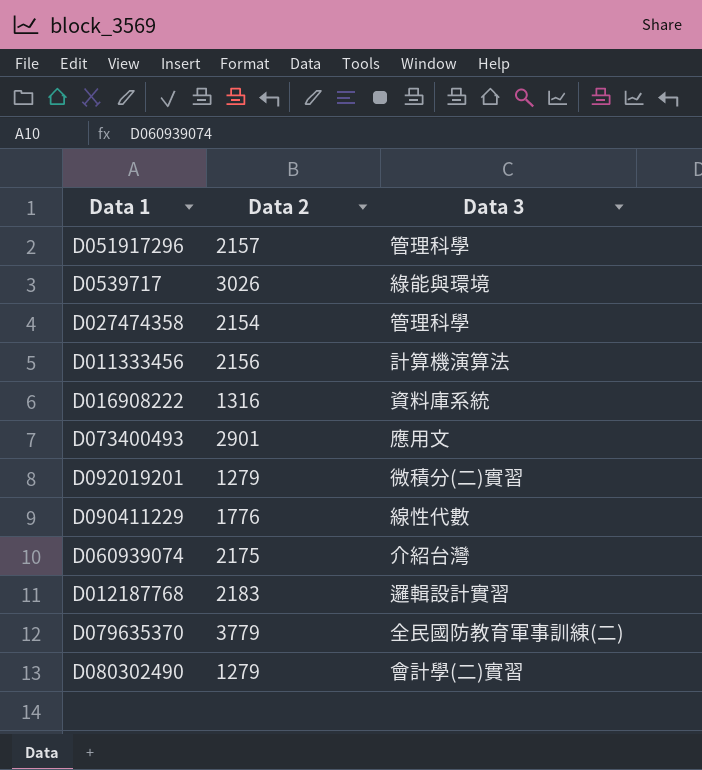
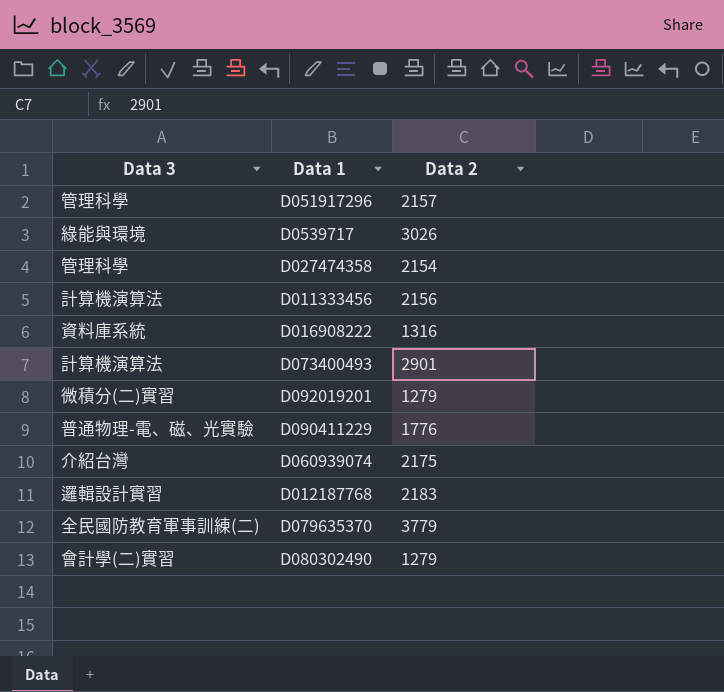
column Data 3 | position: 3 -> 1
D073400493 | Data 3: 應用文 -> 計算機演算法
D090411229 | Data 3: 線性代數 -> 普通物理-電、磁、光實驗

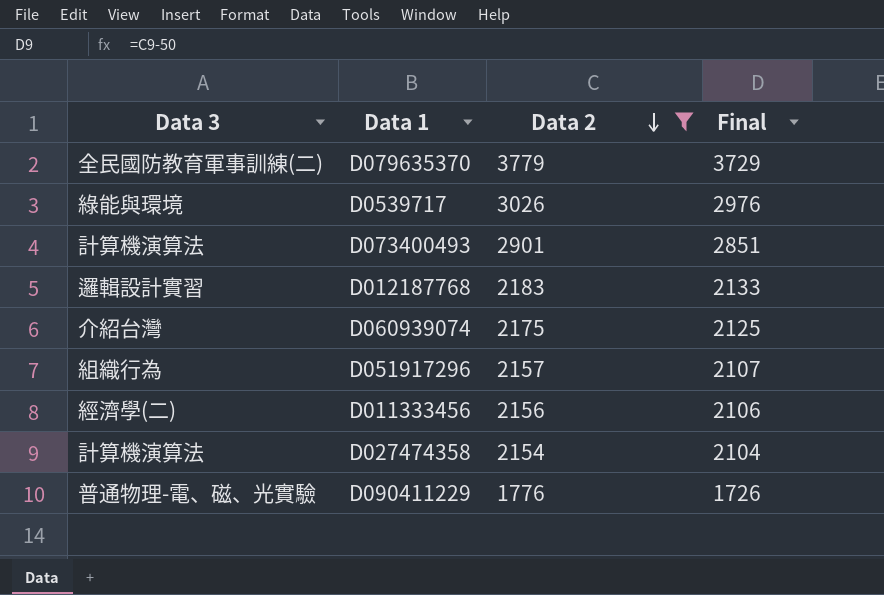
filter: none -> Data 2 >= 1776
row order: none -> Data 2 descending
column Final | formula: none -> [Data 2] - 50
D051917296 | Data 3: 管理科學 -> 組織行為
D011333456 | Data 3: 計算機演算法 -> 經濟學(二)
D027474358 | Data 3: 管理科學 -> 計算機演算法

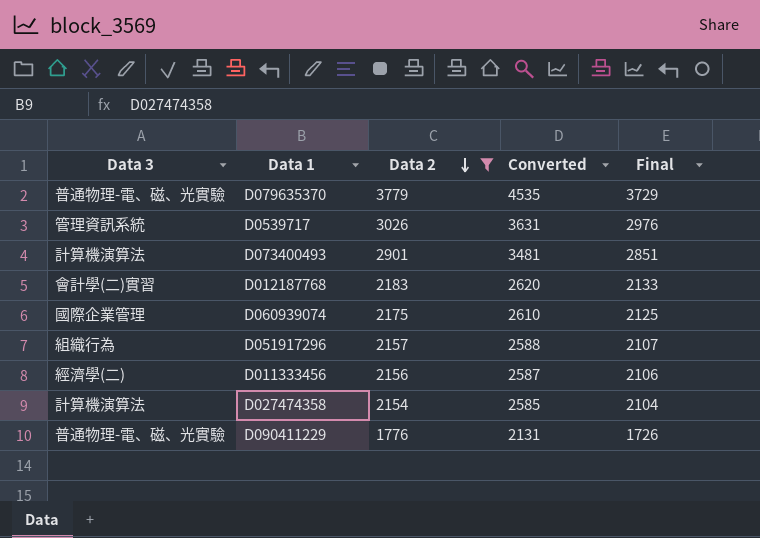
column Converted | formula: none -> [Data 2] * 1.2
D079635370 | Data 3: 全民國防教育軍事訓練(二) -> 普通物理-電、磁、光實驗
D0539717 | Data 3: 綠能與環境 -> 管理資訊系統
D012187768 | Data 3: 邏輯設計實習 -> 會計學(二)實習
D060939074 | Data 3: 介紹台灣 -> 國際企業管理

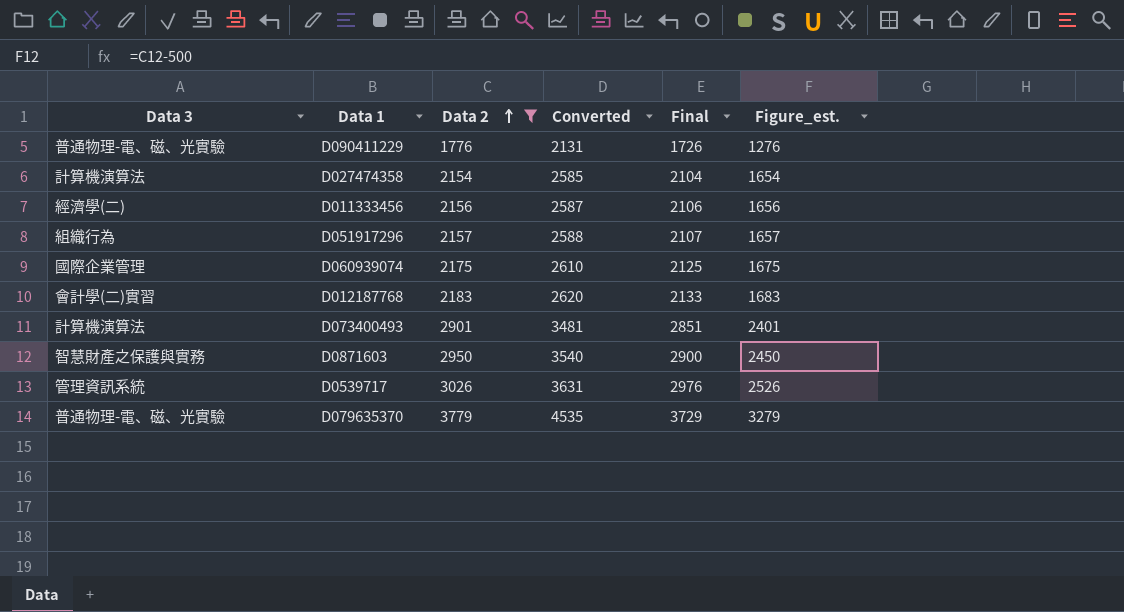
row order: Data 2 descending -> Data 2 ascending
column Figure_est. | formula: none -> [Data 2] - 500
row D0871603: none -> 智慧財產之保護與實務 | 2950 | 3540 | 2900 | 2450

